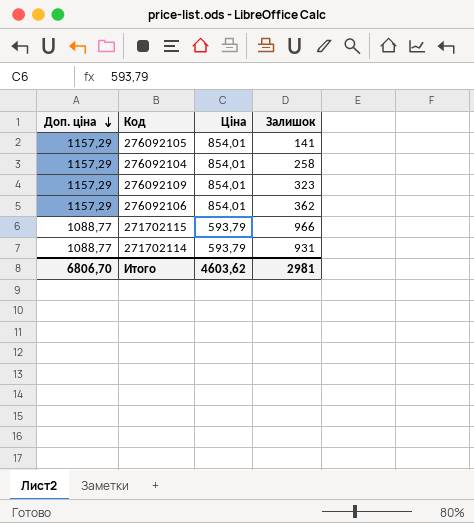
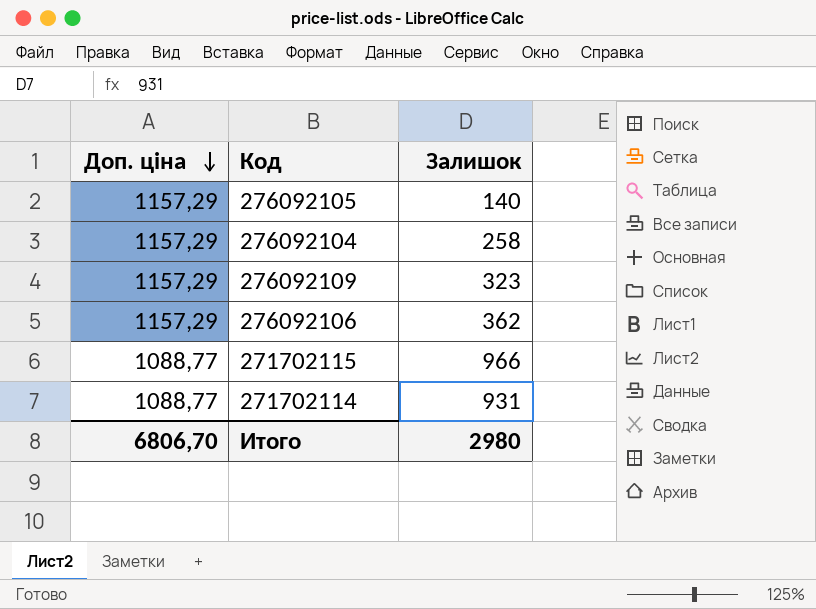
column Ціна | position: 3 -> none
276092105 | Залишок: 141 -> 140
Итого | Залишок: 2981 -> 2980

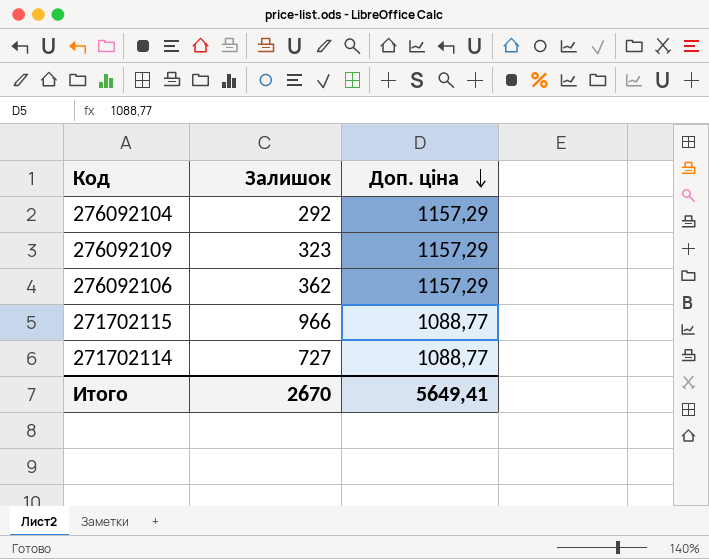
column Доп. ціна | position: 1 -> 3
row 276092105: 1157,29 | 140 -> none
276092104 | Залишок: 258 -> 292
271702114 | Залишок: 931 -> 727
Итого | Залишок: 2980 -> 2670
Итого | Доп. ціна: 6806,70 -> 5649,41

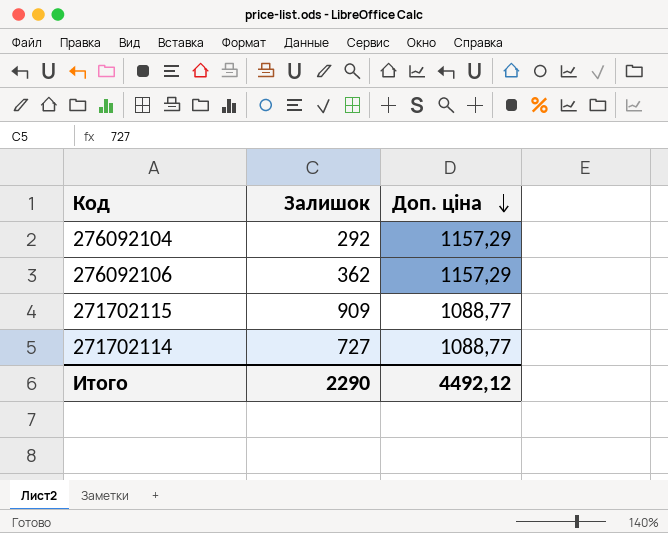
row 276092109: 323 | 1157,29 -> none
271702115 | Залишок: 966 -> 909
Итого | Залишок: 2670 -> 2290
Итого | Доп. ціна: 5649,41 -> 4492,12

